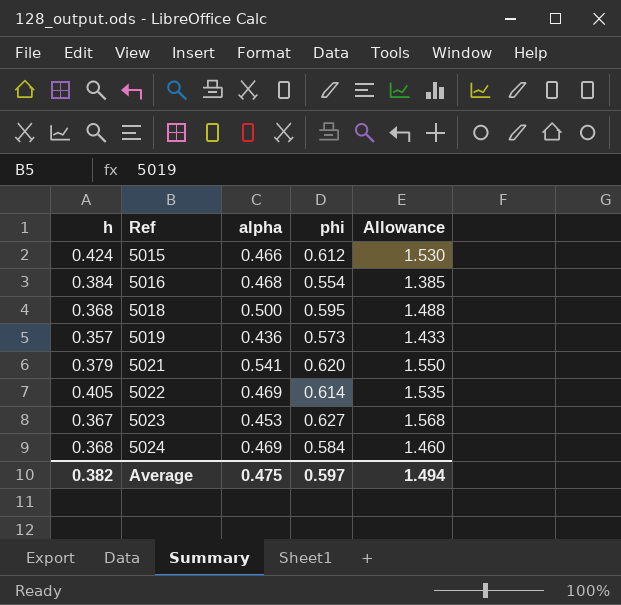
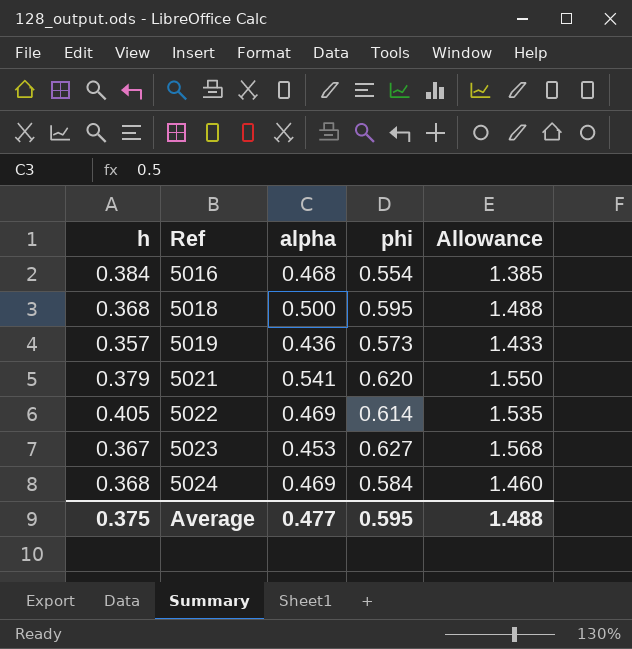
row 5015: 0.424 | 0.466 | 0.612 | 1.530 -> none
Average | h: 0.382 -> 0.375
Average | alpha: 0.475 -> 0.477
Average | phi: 0.597 -> 0.595
Average | Allowance: 1.494 -> 1.488

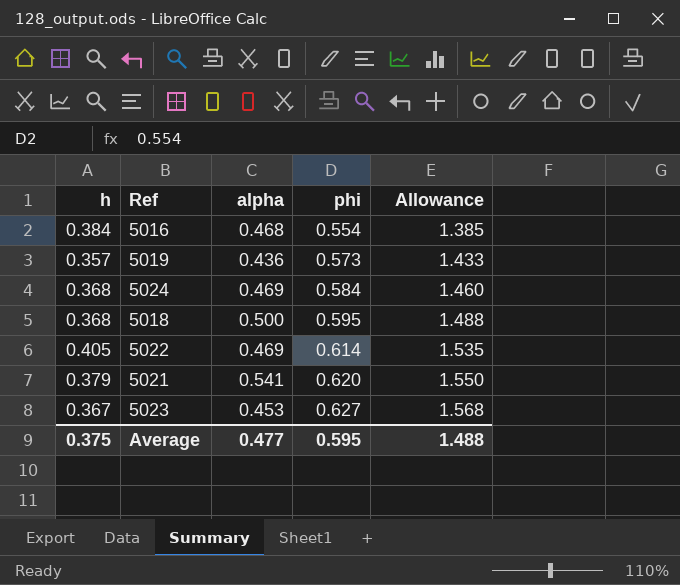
row order: Ref ascending -> phi ascending

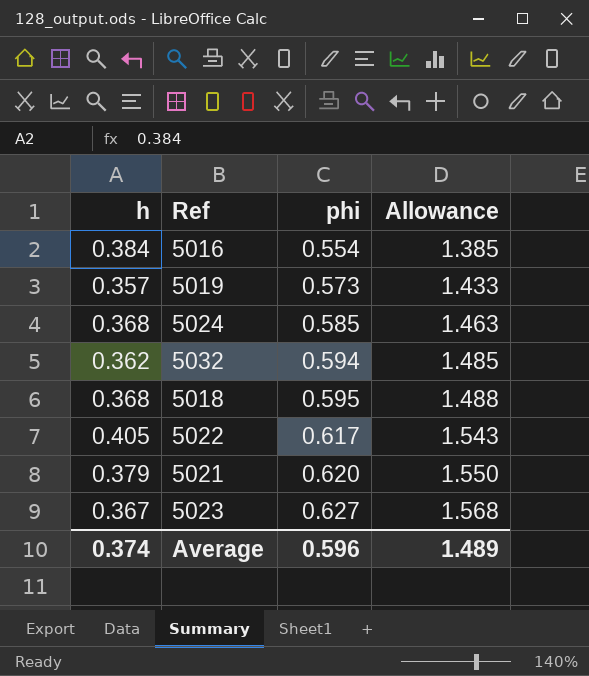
column alpha | position: 3 -> none
5024 | phi: 0.584 -> 0.585
5024 | Allowance: 1.460 -> 1.463
row 5032: none -> 0.362 | 0.594 | 1.485
5022 | phi: 0.614 -> 0.617
5022 | Allowance: 1.535 -> 1.543
Average | h: 0.375 -> 0.374
Average | phi: 0.595 -> 0.596
Average | Allowance: 1.488 -> 1.489

